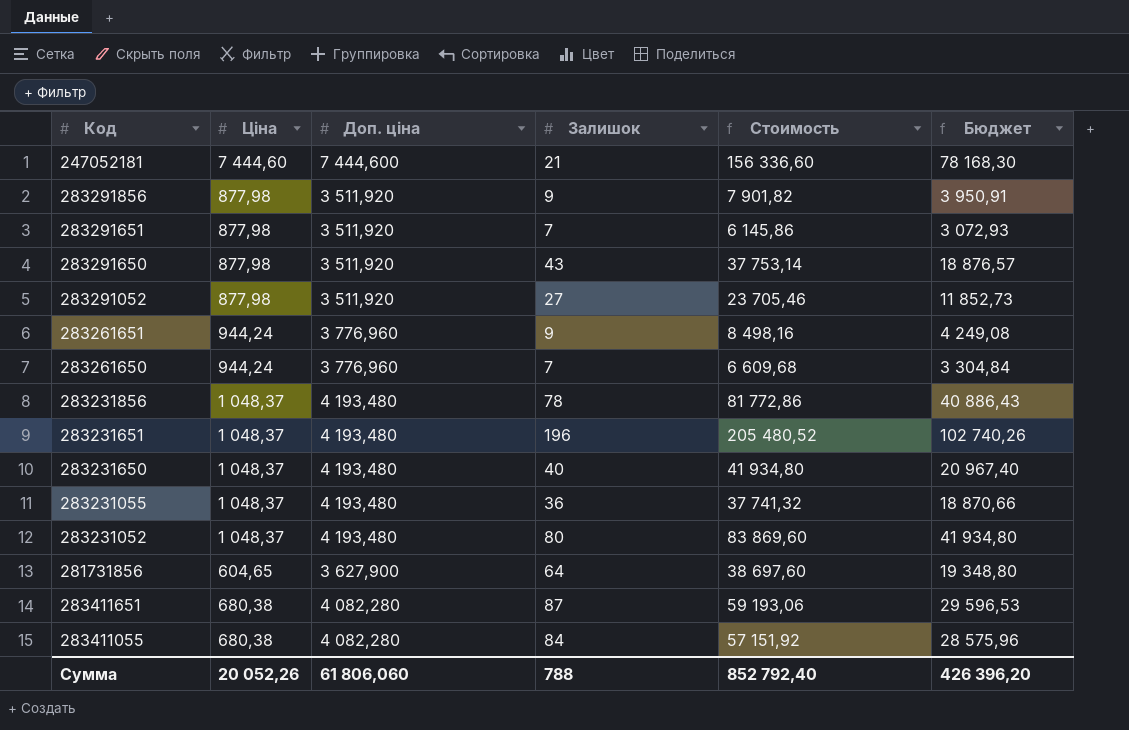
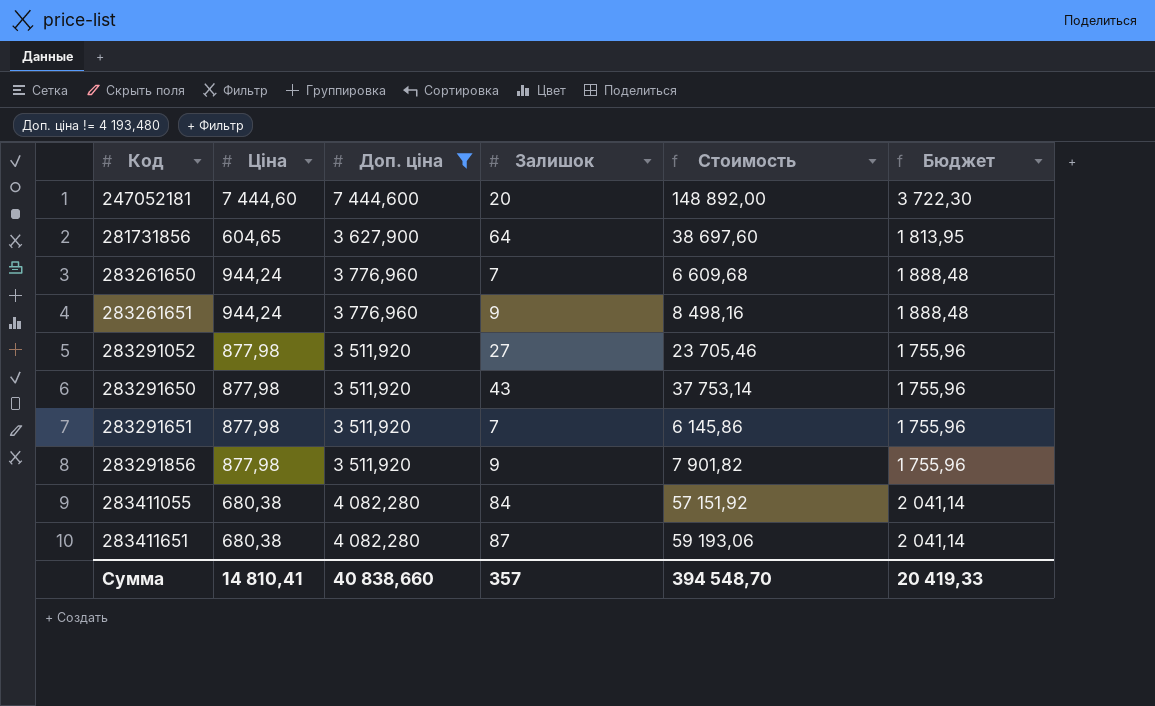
filter: none -> Доп. ціна != 4 193,480
row order: none -> Код ascending
column Бюджет | formula: [Стоимость] * 0,5 -> [Доп. ціна] * 0,5
247052181 | Залишок: 21 -> 20
247052181 | Стоимость: 156 336,60 -> 148 892,00
Сумма | Ціна: 20 052,26 -> 14 810,41
Сумма | Доп. ціна: 61 806,060 -> 40 838,660
Сумма | Залишок: 788 -> 357
Сумма | Стоимость: 852 792,40 -> 394 548,70
Сумма | Бюджет: 426 396,20 -> 20 419,33

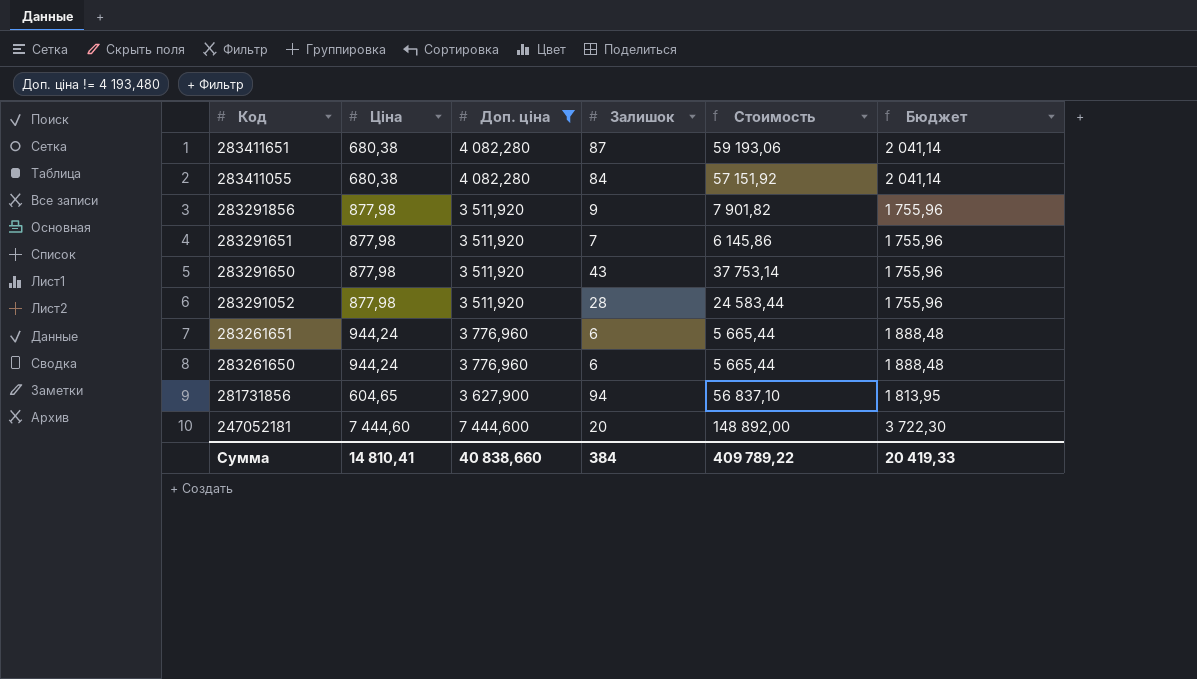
row order: Код ascending -> Код descending
283291052 | Залишок: 27 -> 28
283291052 | Стоимость: 23 705,46 -> 24 583,44
283261651 | Залишок: 9 -> 6
283261651 | Стоимость: 8 498,16 -> 5 665,44
283261650 | Залишок: 7 -> 6
283261650 | Стоимость: 6 609,68 -> 5 665,44
281731856 | Залишок: 64 -> 94
281731856 | Стоимость: 38 697,60 -> 56 837,10
Сумма | Залишок: 357 -> 384
Сумма | Стоимость: 394 548,70 -> 409 789,22

